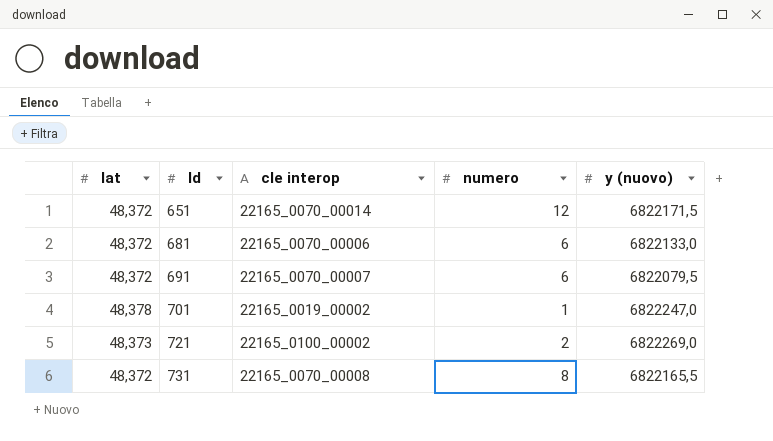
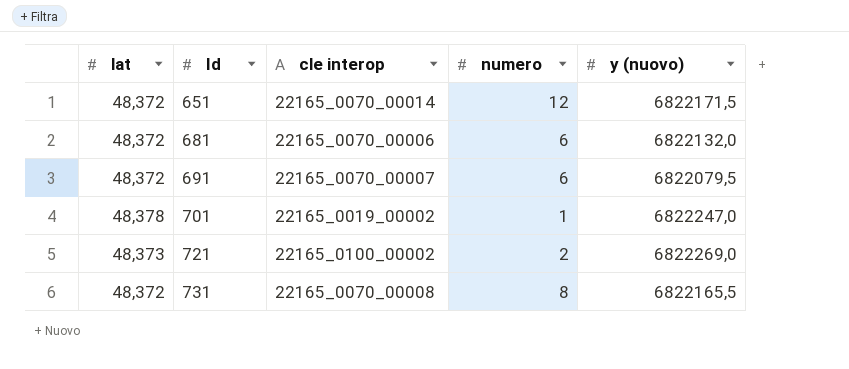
681 | y (nuovo): 6822133,0 -> 6822132,0

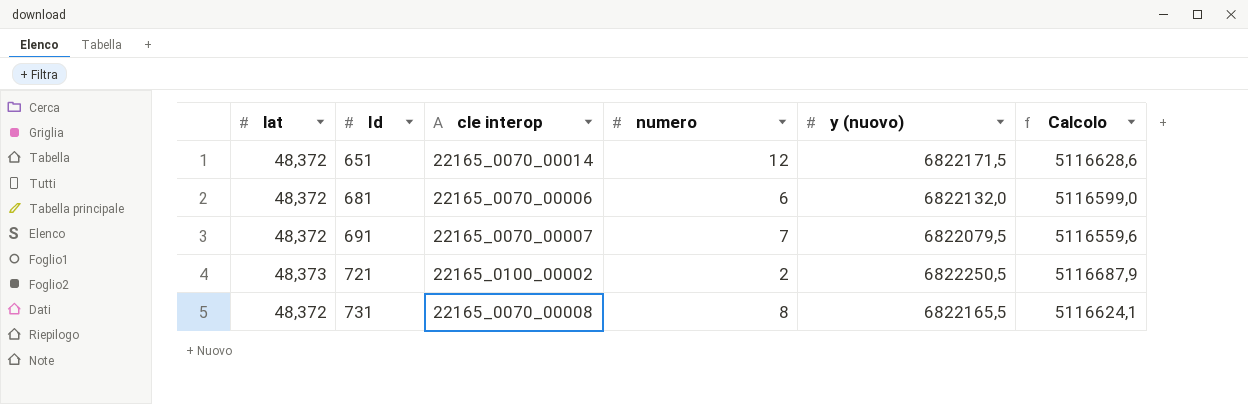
column Calcolo | formula: none -> [y (nuovo)] * 0,75
row 701: 48,378 | 22165_0019_00002 | 1 | 6822247,0 -> none
691 | numero: 6 -> 7
721 | y (nuovo): 6822269,0 -> 6822250,5

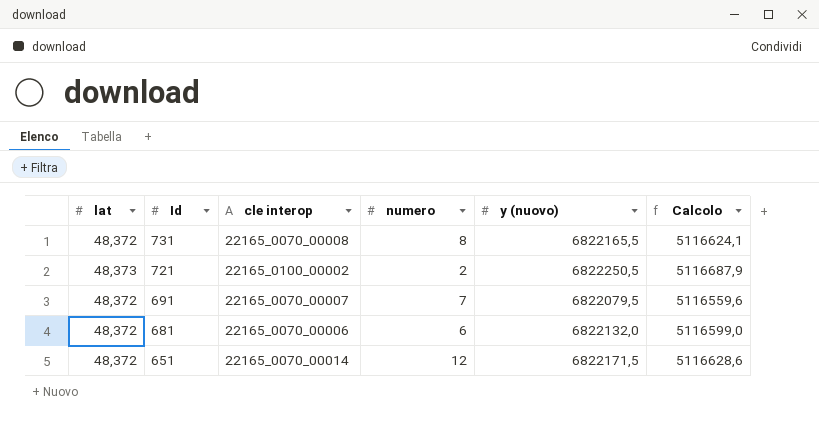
row order: Id ascending -> Id descending

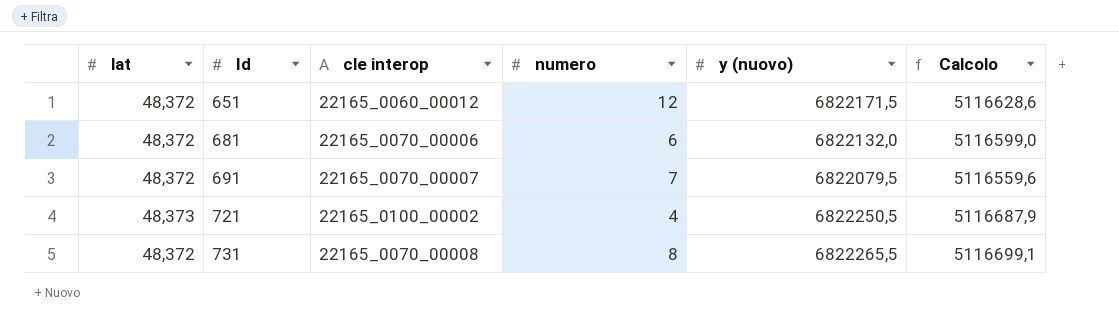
row order: Id descending -> Id ascending
651 | cle interop: 22165_0070_00014 -> 22165_0060_00012
721 | numero: 2 -> 4
731 | y (nuovo): 6822165,5 -> 6822265,5
731 | Calcolo: 5116624,1 -> 5116699,1

